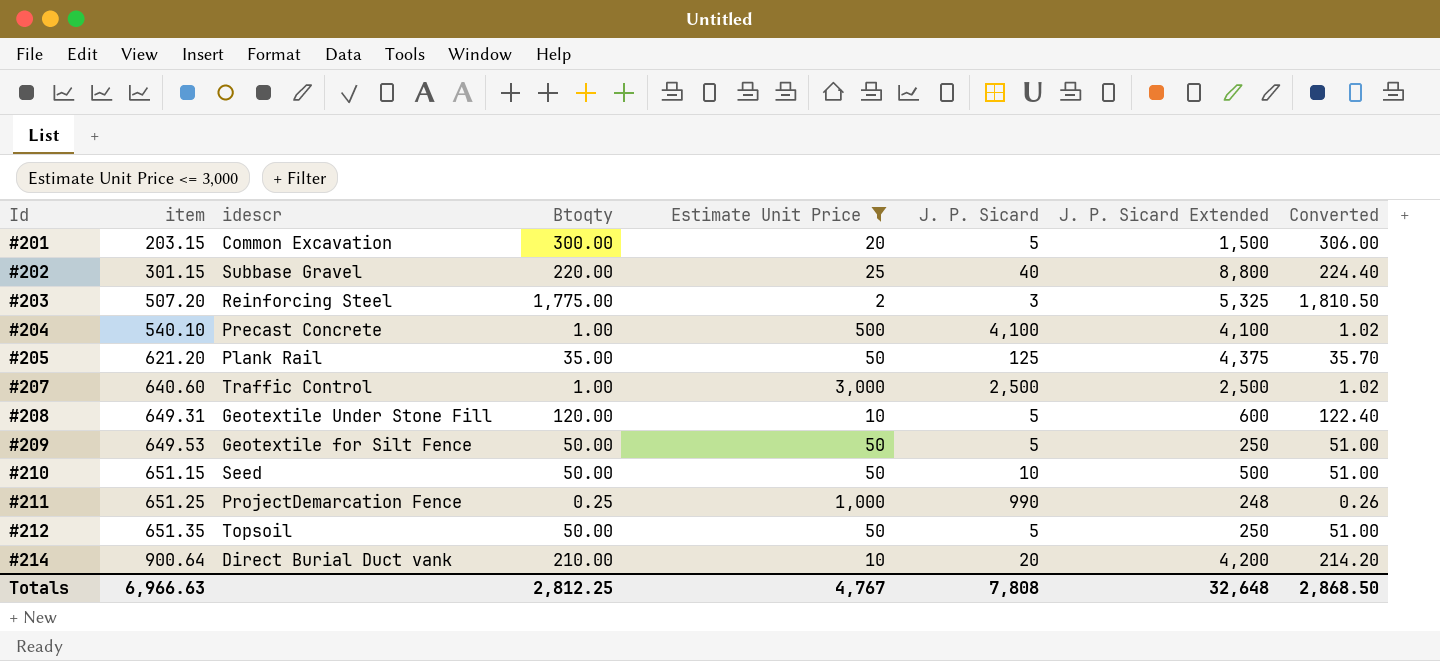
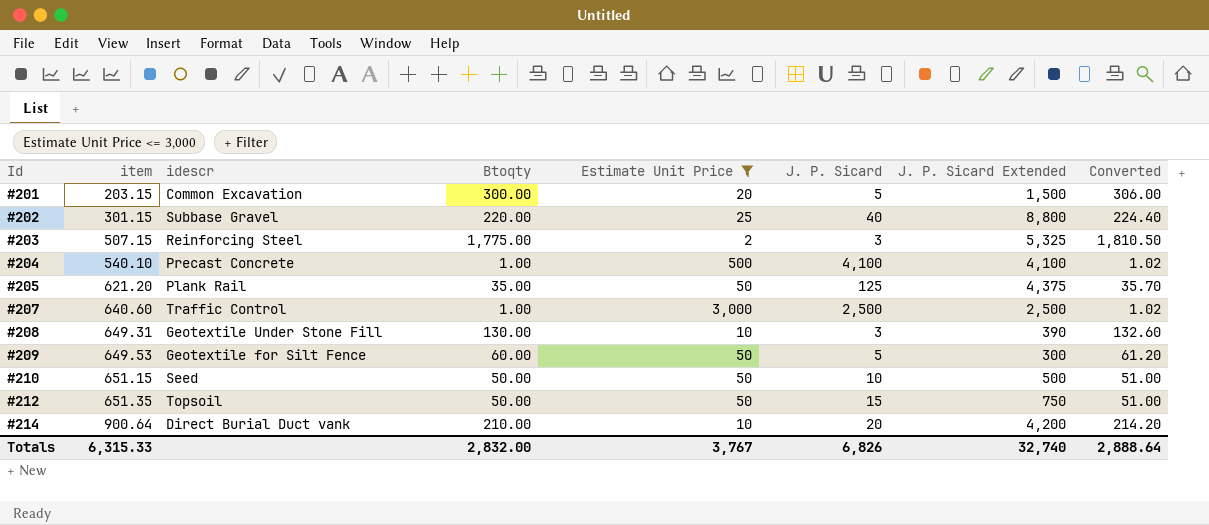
row #211: 651.25 | ProjectDemarcation Fence | 0.25 | 1,000 | 990 | 248 | 0.26 -> none
#203 | item: 507.20 -> 507.15
#208 | Btoqty: 120.00 -> 130.00
#208 | J. P. Sicard: 5 -> 3
#208 | J. P. Sicard Extended: 600 -> 390
#208 | Converted: 122.40 -> 132.60
#209 | Btoqty: 50.00 -> 60.00
#209 | J. P. Sicard Extended: 250 -> 300
#209 | Converted: 51.00 -> 61.20
#212 | J. P. Sicard: 5 -> 15
#212 | J. P. Sicard Extended: 250 -> 750
Totals | item: 6,966.63 -> 6,315.33
Totals | Btoqty: 2,812.25 -> 2,832.00
Totals | Estimate Unit Price: 4,767 -> 3,767
Totals | J. P. Sicard: 7,808 -> 6,826
Totals | J. P. Sicard Extended: 32,648 -> 32,740
Totals | Converted: 2,868.50 -> 2,888.64

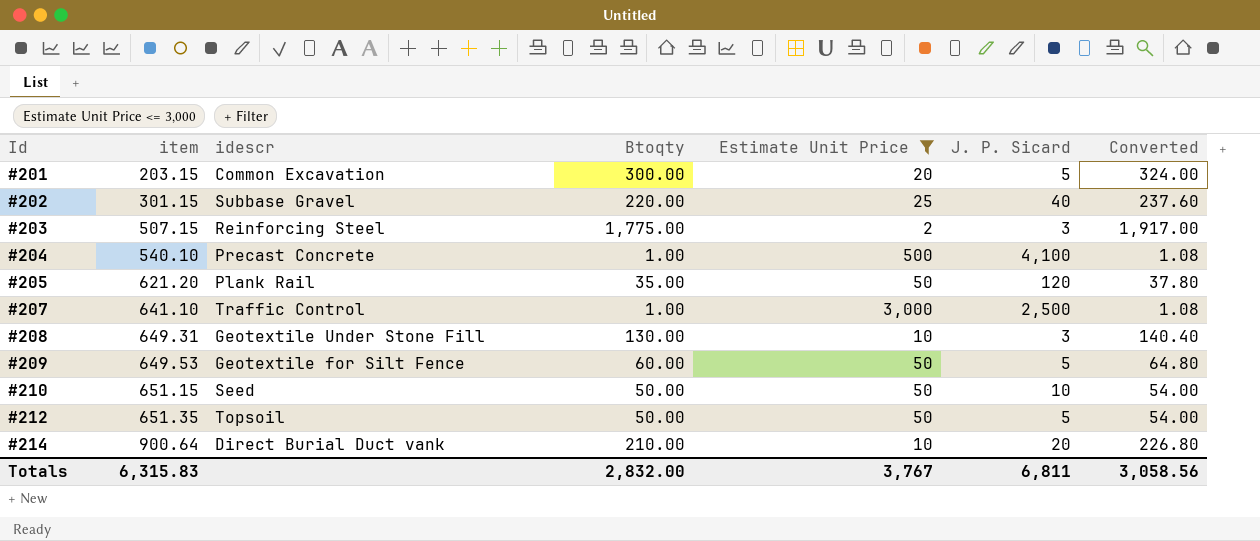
column J. P. Sicard Extended | formula: [Btoqty] * [J. P. Sicard] -> none
column Converted | formula: [Btoqty] * 1.02 -> [Btoqty] * 1.08
#205 | J. P. Sicard: 125 -> 120
#207 | item: 640.60 -> 641.10
#212 | J. P. Sicard: 15 -> 5
Totals | item: 6,315.33 -> 6,315.83
Totals | J. P. Sicard: 6,826 -> 6,811
Totals | Converted: 2,888.64 -> 3,058.56

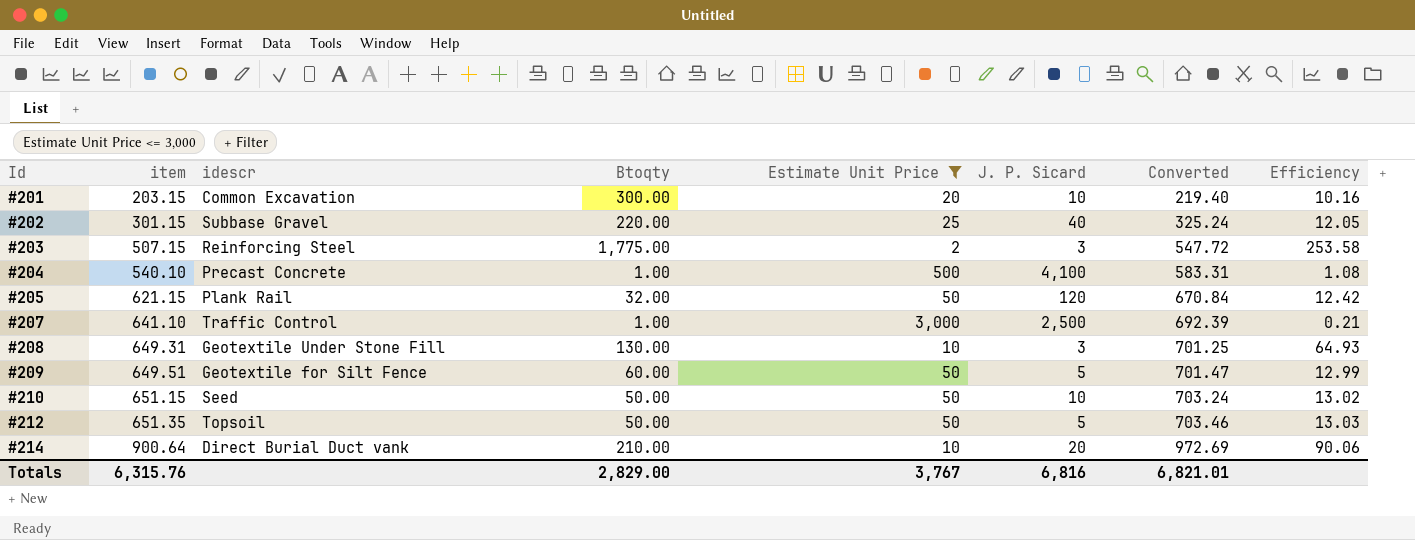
column Converted | formula: [Btoqty] * 1.08 -> [item] * 1.08
column Efficiency | formula: none -> [item] / [Estimate Unit Price]
#201 | J. P. Sicard: 5 -> 10
#205 | item: 621.20 -> 621.15
#205 | Btoqty: 35.00 -> 32.00
#209 | item: 649.53 -> 649.51
Totals | item: 6,315.83 -> 6,315.76
Totals | Btoqty: 2,832.00 -> 2,829.00
Totals | J. P. Sicard: 6,811 -> 6,816
Totals | Converted: 3,058.56 -> 6,821.01

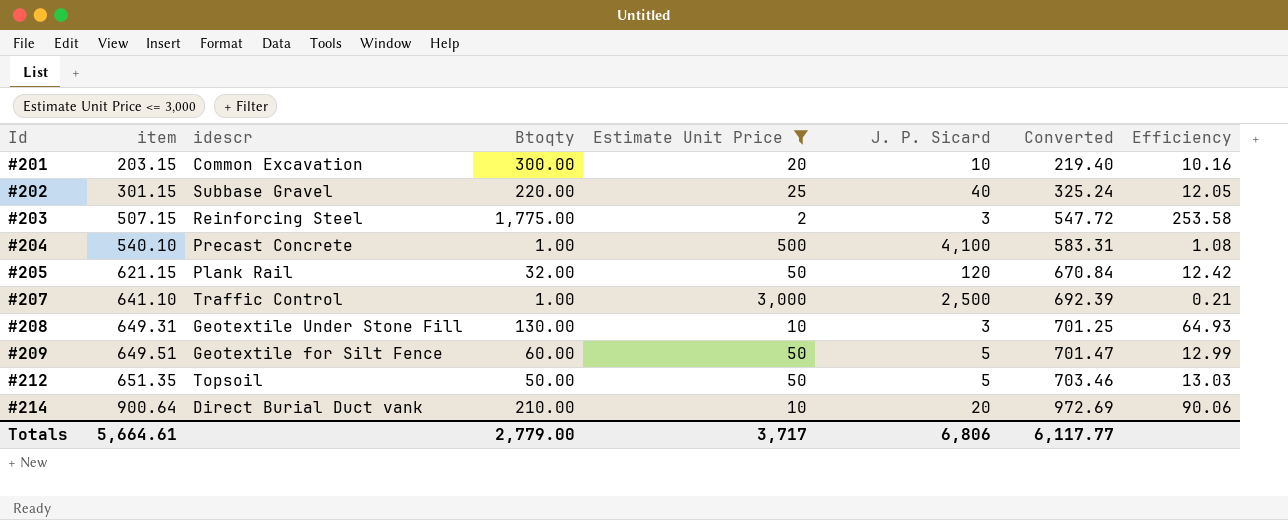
row #210: 651.15 | Seed | 50.00 | 50 | 10 | 703.24 | 13.02 -> none
Totals | item: 6,315.76 -> 5,664.61
Totals | Btoqty: 2,829.00 -> 2,779.00
Totals | Estimate Unit Price: 3,767 -> 3,717
Totals | J. P. Sicard: 6,816 -> 6,806
Totals | Converted: 6,821.01 -> 6,117.77

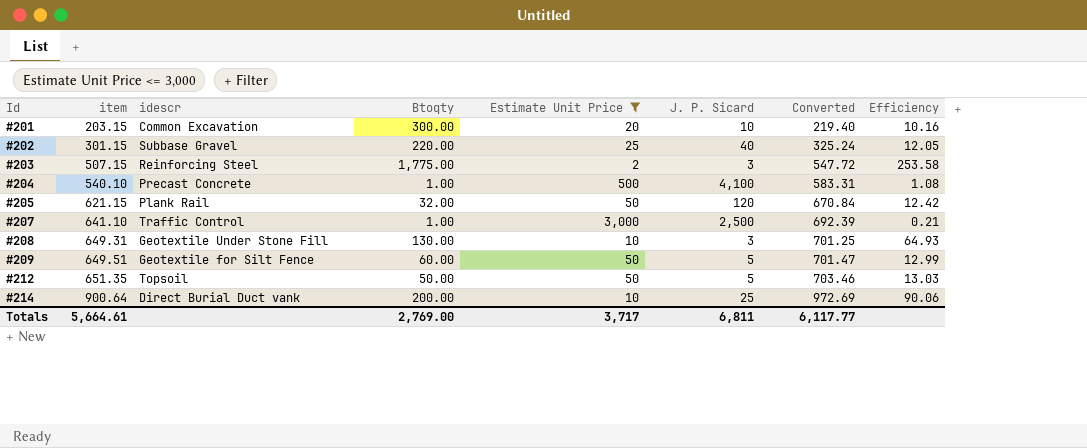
#214 | Btoqty: 210.00 -> 200.00
#214 | J. P. Sicard: 20 -> 25
Totals | Btoqty: 2,779.00 -> 2,769.00
Totals | J. P. Sicard: 6,806 -> 6,811

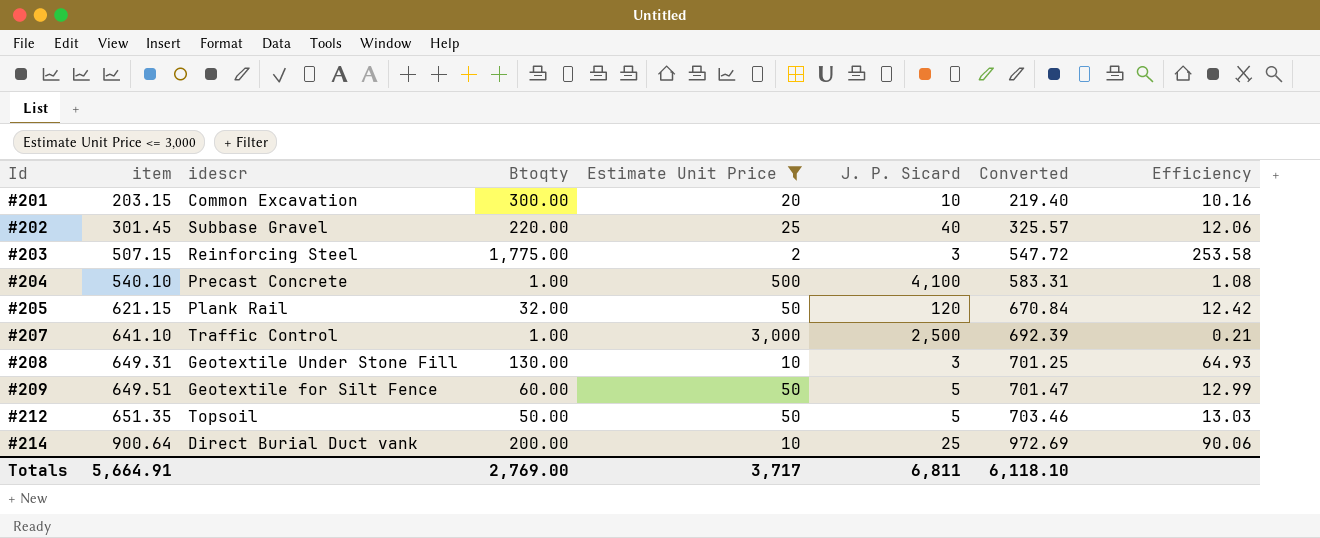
#202 | item: 301.15 -> 301.45
#202 | Converted: 325.24 -> 325.57
#202 | Efficiency: 12.05 -> 12.06
Totals | item: 5,664.61 -> 5,664.91
Totals | Converted: 6,117.77 -> 6,118.10

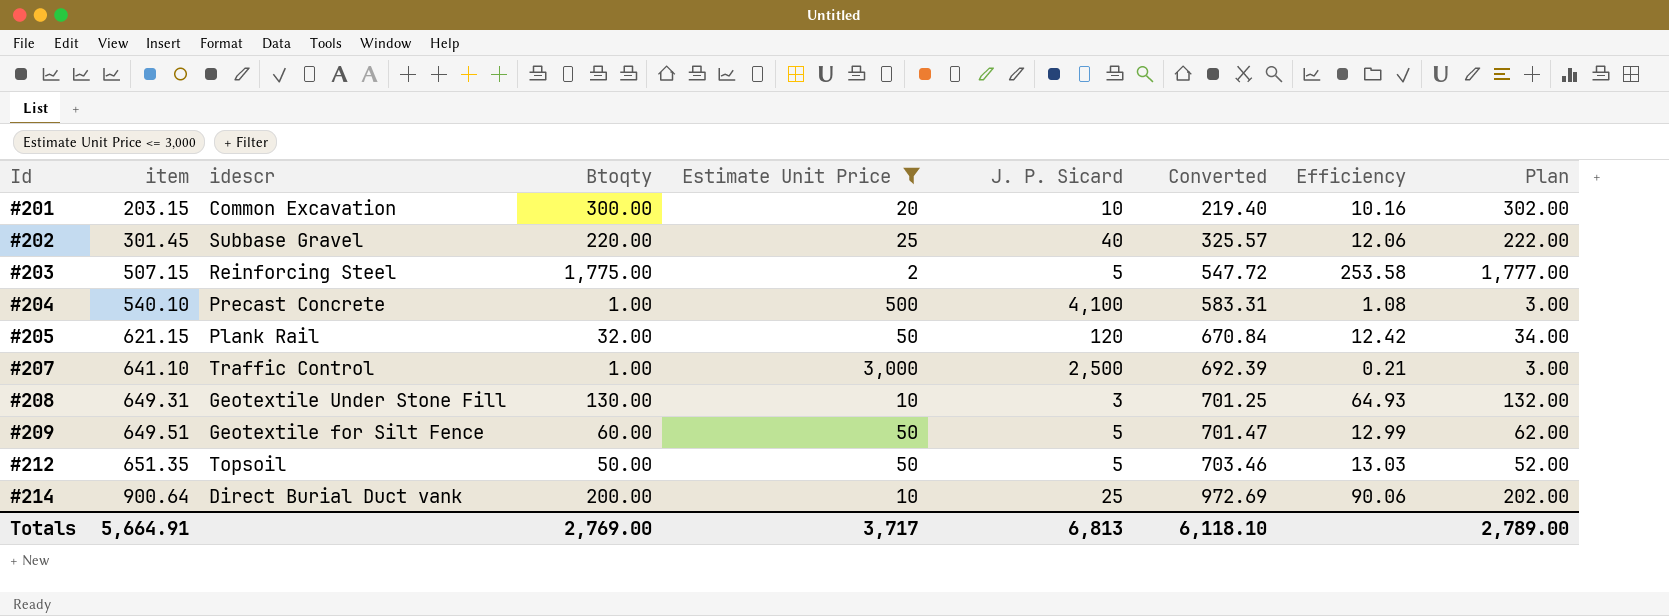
column Plan | formula: none -> [Btoqty] + 2
#203 | J. P. Sicard: 3 -> 5
Totals | J. P. Sicard: 6,811 -> 6,813

